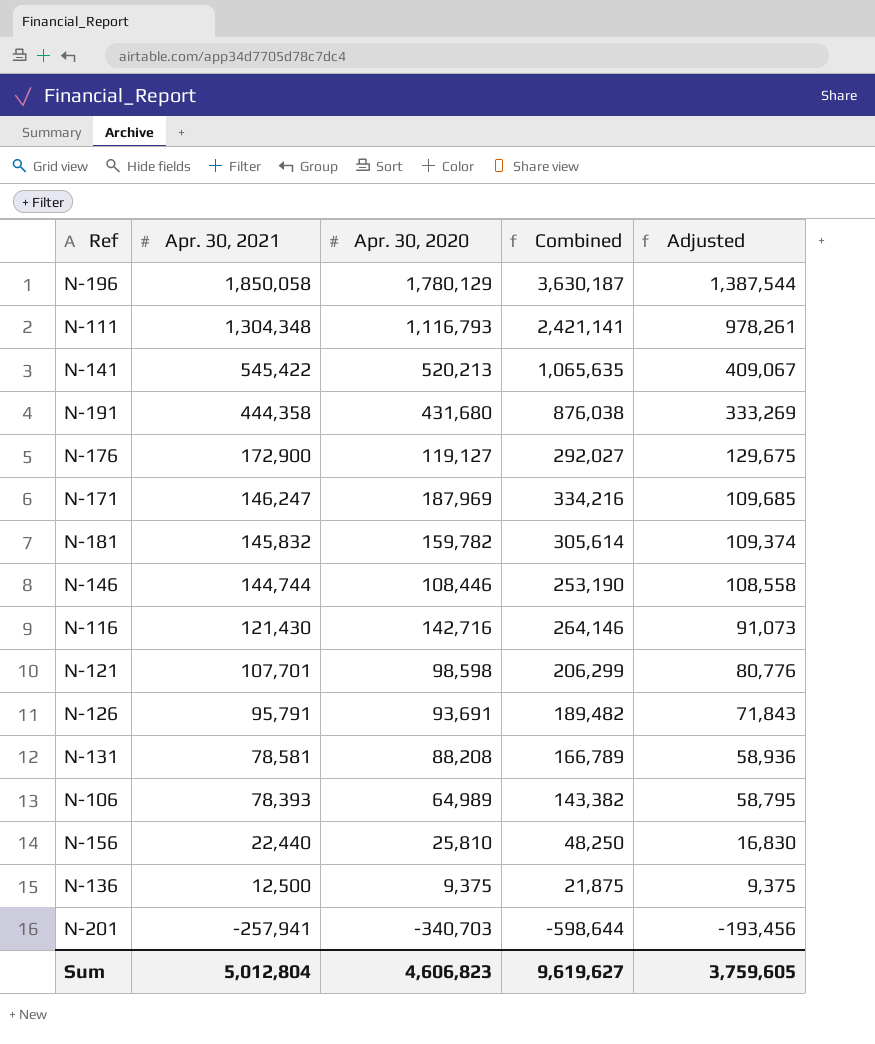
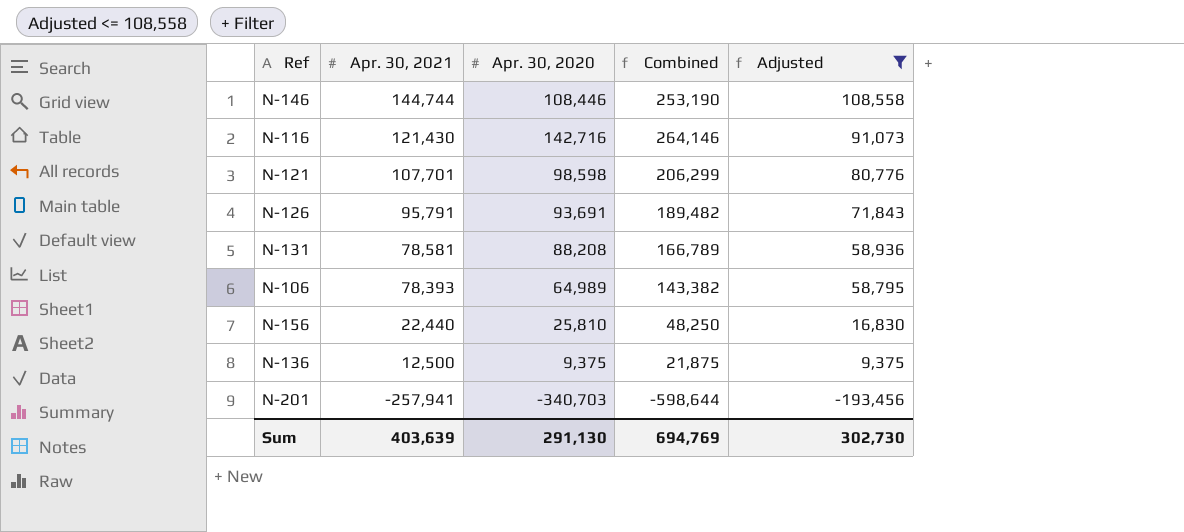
filter: none -> Adjusted <= 108,558
Sum | Apr. 30, 2021: 5,012,804 -> 403,639
Sum | Apr. 30, 2020: 4,606,823 -> 291,130
Sum | Combined: 9,619,627 -> 694,769
Sum | Adjusted: 3,759,605 -> 302,730

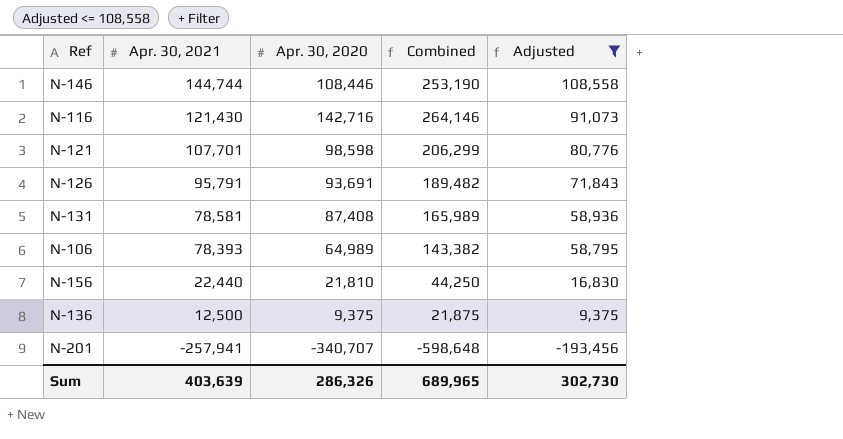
N-131 | Apr. 30, 2020: 88,208 -> 87,408
N-131 | Combined: 166,789 -> 165,989
N-156 | Apr. 30, 2020: 25,810 -> 21,810
N-156 | Combined: 48,250 -> 44,250
N-201 | Apr. 30, 2020: -340,703 -> -340,707
N-201 | Combined: -598,644 -> -598,648
Sum | Apr. 30, 2020: 291,130 -> 286,326
Sum | Combined: 694,769 -> 689,965

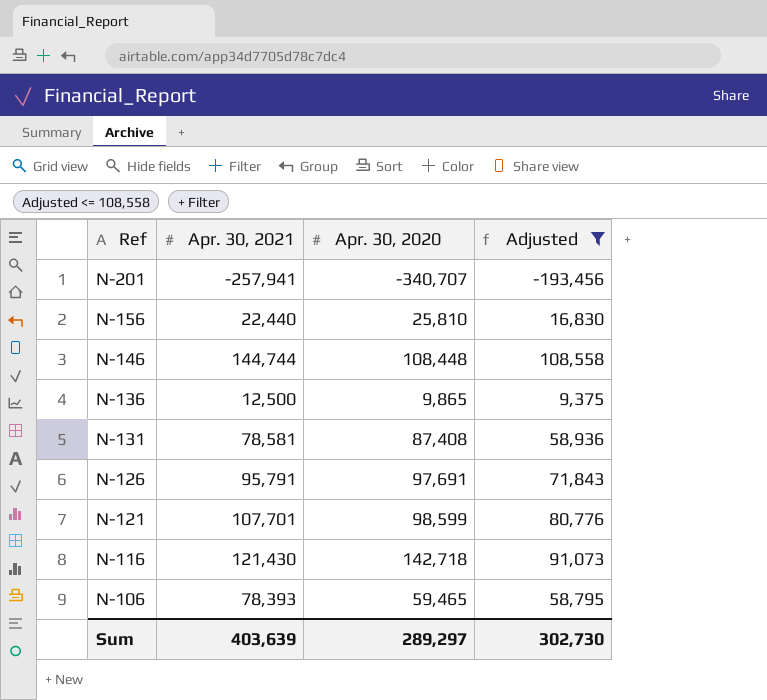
row order: Apr. 30, 2021 descending -> Ref descending
column Combined | formula: [Apr. 30, 2021] + [Apr. 30, 2020] -> none
N-156 | Apr. 30, 2020: 21,810 -> 25,810
N-146 | Apr. 30, 2020: 108,446 -> 108,448
N-136 | Apr. 30, 2020: 9,375 -> 9,865
N-126 | Apr. 30, 2020: 93,691 -> 97,691
N-121 | Apr. 30, 2020: 98,598 -> 98,599
N-116 | Apr. 30, 2020: 142,716 -> 142,718
N-106 | Apr. 30, 2020: 64,989 -> 59,465
Sum | Apr. 30, 2020: 286,326 -> 289,297

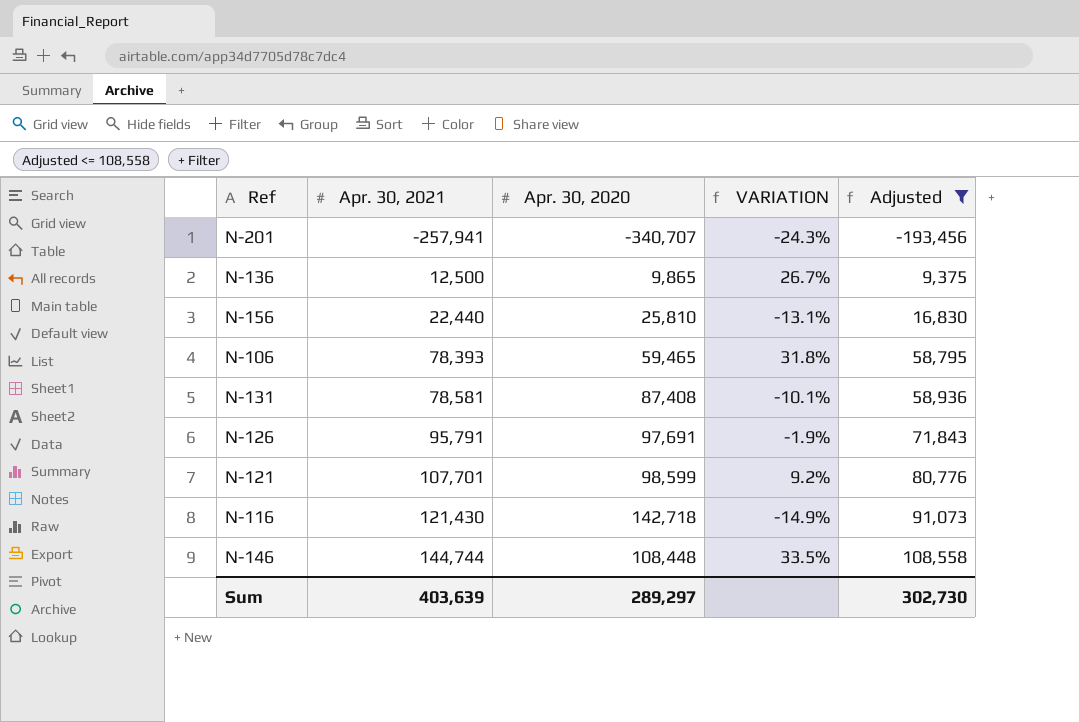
row order: Ref descending -> Apr. 30, 2021 ascending
column VARIATION | formula: none -> ([Apr. 30, 2021] - [Apr. 30, 2020]) / [Apr. 30, 2020]

